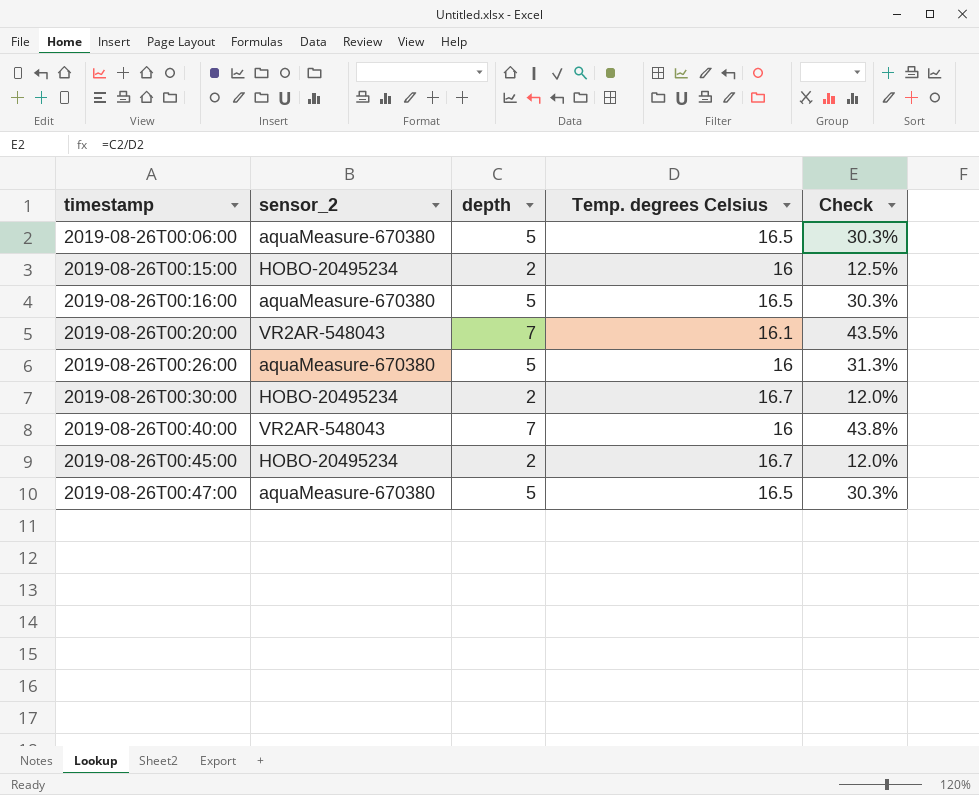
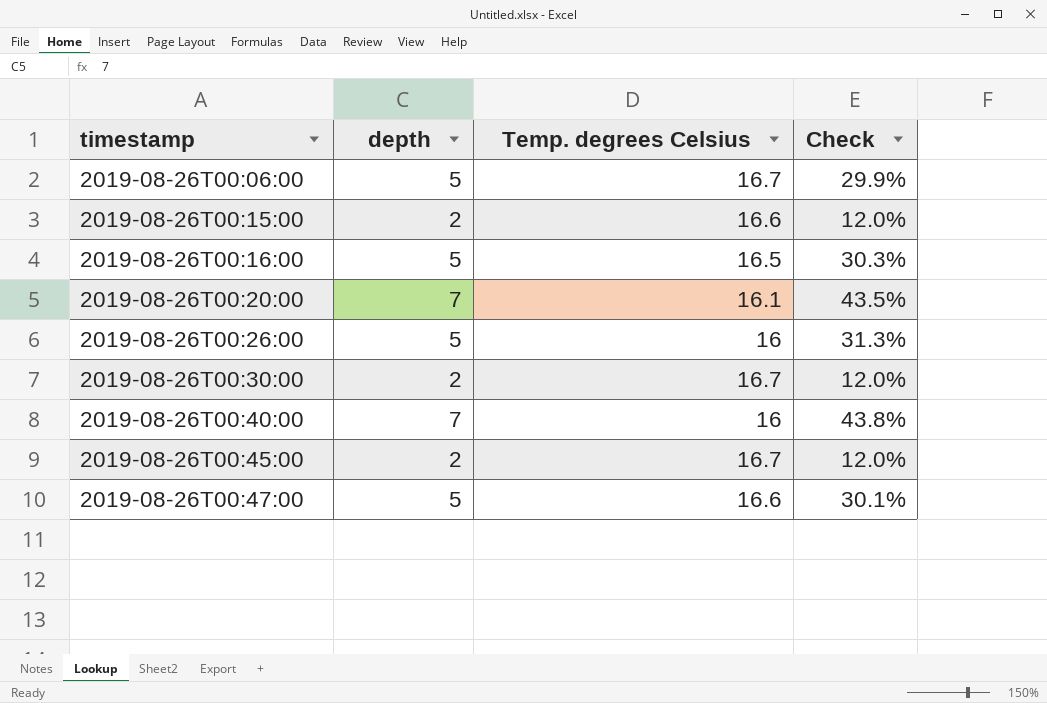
column sensor_2 | position: 2 -> none
2019-08-26T00:06:00 | Temp. degrees Celsius: 16.5 -> 16.7
2019-08-26T00:06:00 | Check: 30.3% -> 29.9%
2019-08-26T00:15:00 | Temp. degrees Celsius: 16 -> 16.6
2019-08-26T00:15:00 | Check: 12.5% -> 12.0%
2019-08-26T00:47:00 | Temp. degrees Celsius: 16.5 -> 16.6
2019-08-26T00:47:00 | Check: 30.3% -> 30.1%

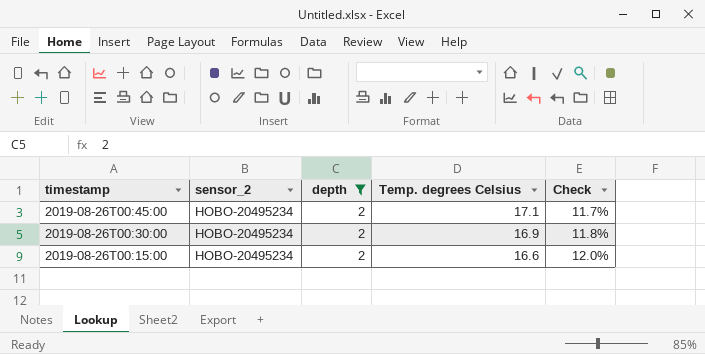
filter: none -> depth = 2
row order: timestamp ascending -> timestamp descending
column sensor_2 | position: none -> 2
2019-08-26T00:45:00 | Temp. degrees Celsius: 16.7 -> 17.1
2019-08-26T00:45:00 | Check: 12.0% -> 11.7%
2019-08-26T00:30:00 | Temp. degrees Celsius: 16.7 -> 16.9
2019-08-26T00:30:00 | Check: 12.0% -> 11.8%

